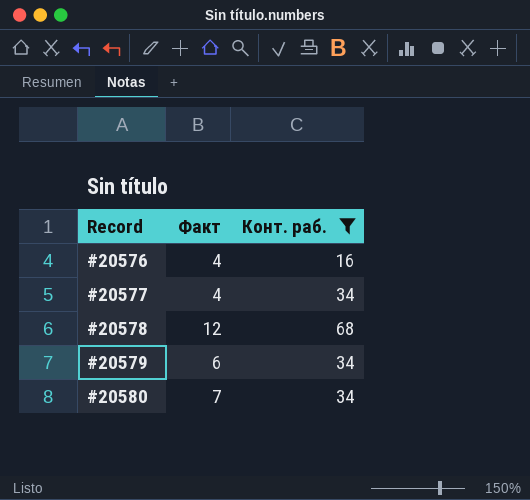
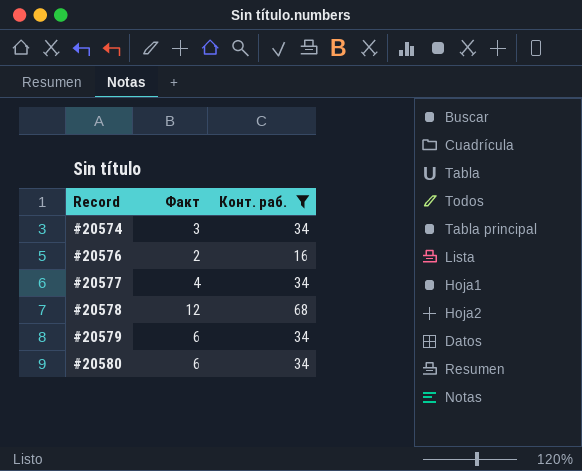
row #20574: none -> 3 | 34
#20576 | Факт: 4 -> 2
#20580 | Факт: 7 -> 6

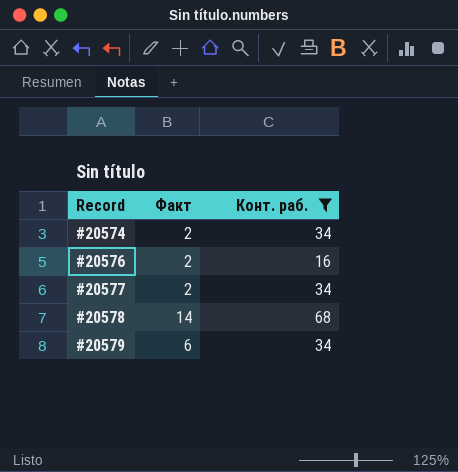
row #20580: 6 | 34 -> none
#20574 | Факт: 3 -> 2
#20577 | Факт: 4 -> 2
#20578 | Факт: 12 -> 14

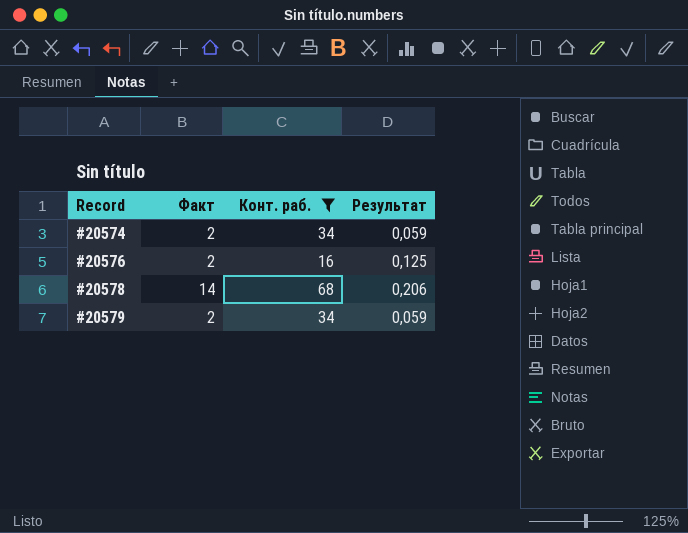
column Результат | formula: none -> [Факт] / [Конт. раб.]
row #20577: 2 | 34 -> none
#20579 | Факт: 6 -> 2

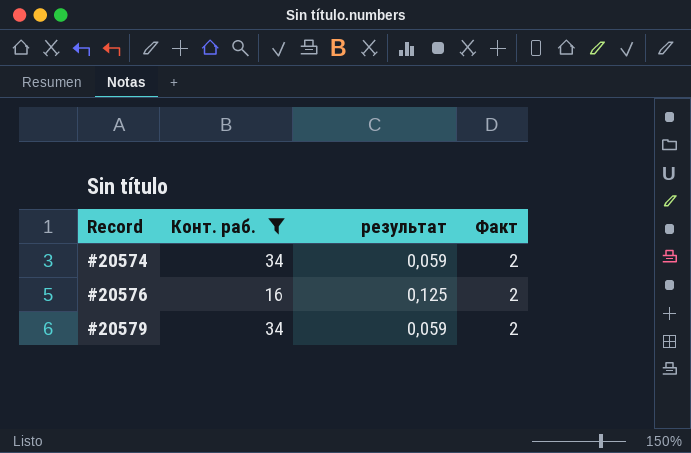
column name: Результат -> результат
column Факт | position: 2 -> 4
row #20578: 14 | 68 | 0,206 -> none

